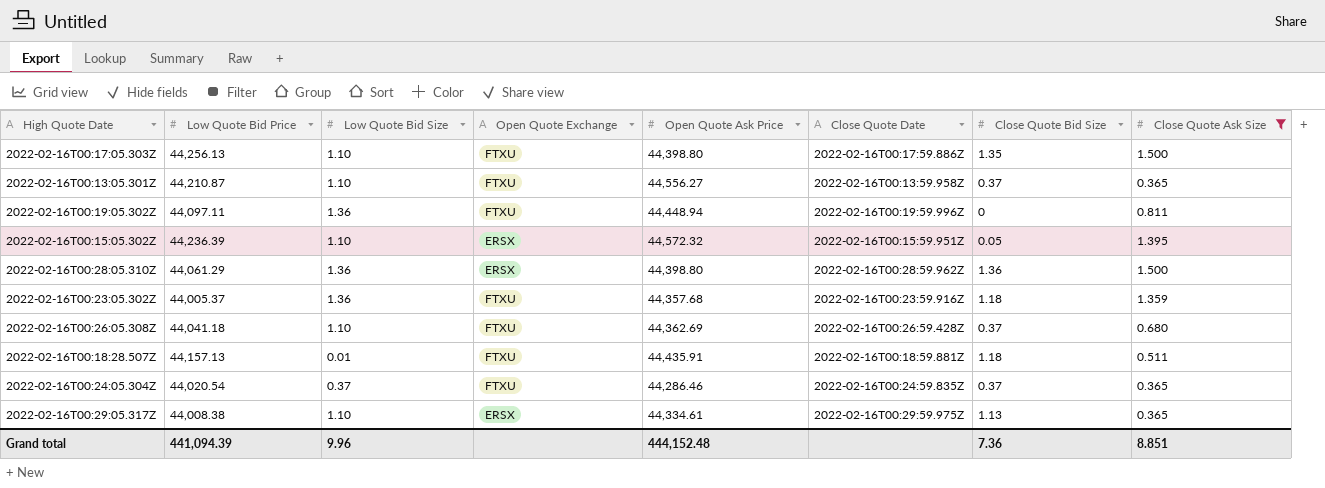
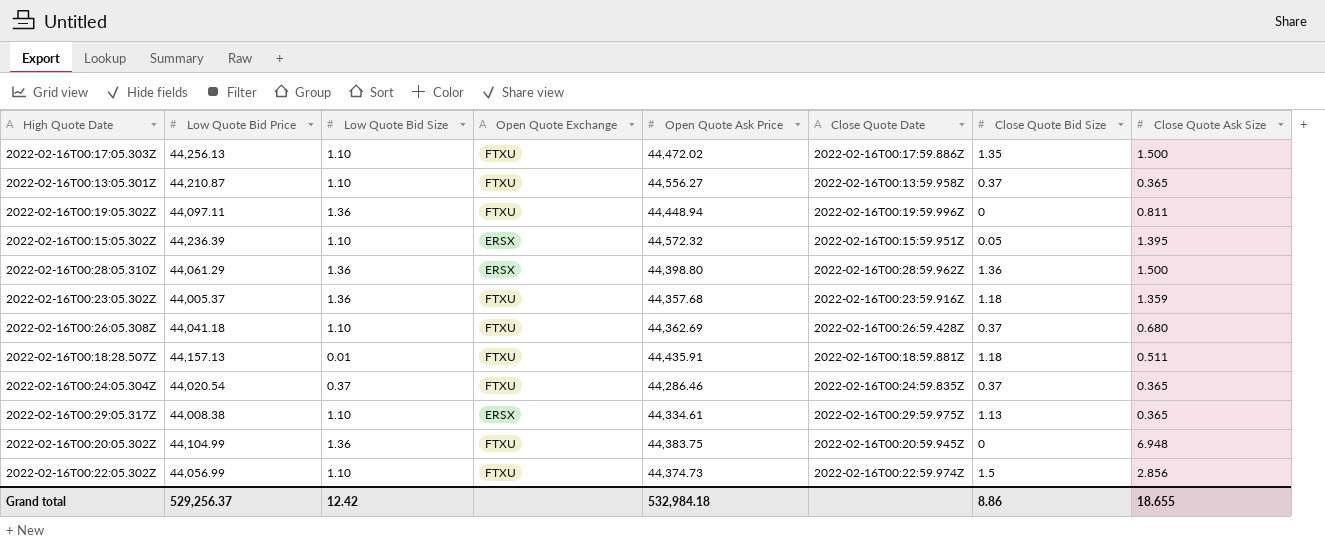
filter: Close Quote Ask Size <= 1.500 -> none
2022-02-16T00:17:05.303Z | Open Quote Ask Price: 44,398.80 -> 44,472.02
Grand total | Low Quote Bid Price: 441,094.39 -> 529,256.37
Grand total | Low Quote Bid Size: 9.96 -> 12.42
Grand total | Open Quote Ask Price: 444,152.48 -> 532,984.18
Grand total | Close Quote Bid Size: 7.36 -> 8.86
Grand total | Close Quote Ask Size: 8.851 -> 18.655

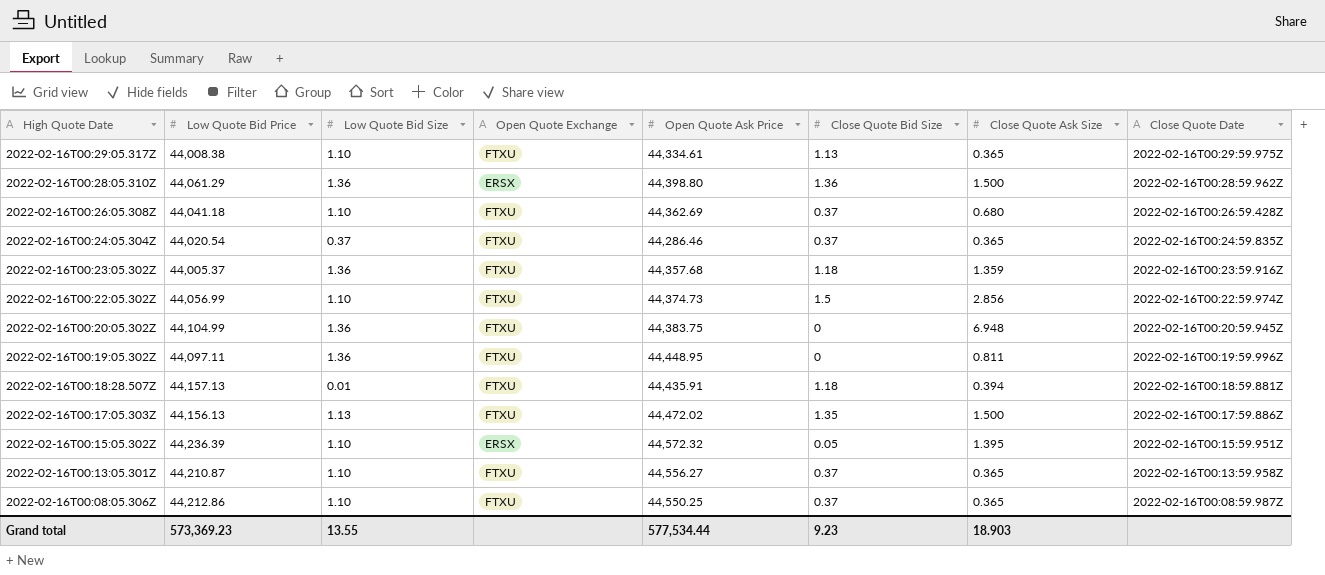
row order: none -> High Quote Date descending
column Close Quote Date | position: 6 -> 8
2022-02-16T00:29:05.317Z | Open Quote Exchange: ERSX -> FTXU
2022-02-16T00:19:05.302Z | Open Quote Ask Price: 44,448.94 -> 44,448.95
2022-02-16T00:18:28.507Z | Close Quote Ask Size: 0.511 -> 0.394
2022-02-16T00:17:05.303Z | Low Quote Bid Price: 44,256.13 -> 44,156.13
2022-02-16T00:17:05.303Z | Low Quote Bid Size: 1.10 -> 1.13
row 2022-02-16T00:08:05.306Z: none -> 44,212.86 | 1.10 | FTXU | 44,550.25 | 0.37 | 0.365 | 2022-02-16T00:08:59.987Z
Grand total | Low Quote Bid Price: 529,256.37 -> 573,369.23
Grand total | Low Quote Bid Size: 12.42 -> 13.55
Grand total | Open Quote Ask Price: 532,984.18 -> 577,534.44
Grand total | Close Quote Bid Size: 8.86 -> 9.23
Grand total | Close Quote Ask Size: 18.655 -> 18.903

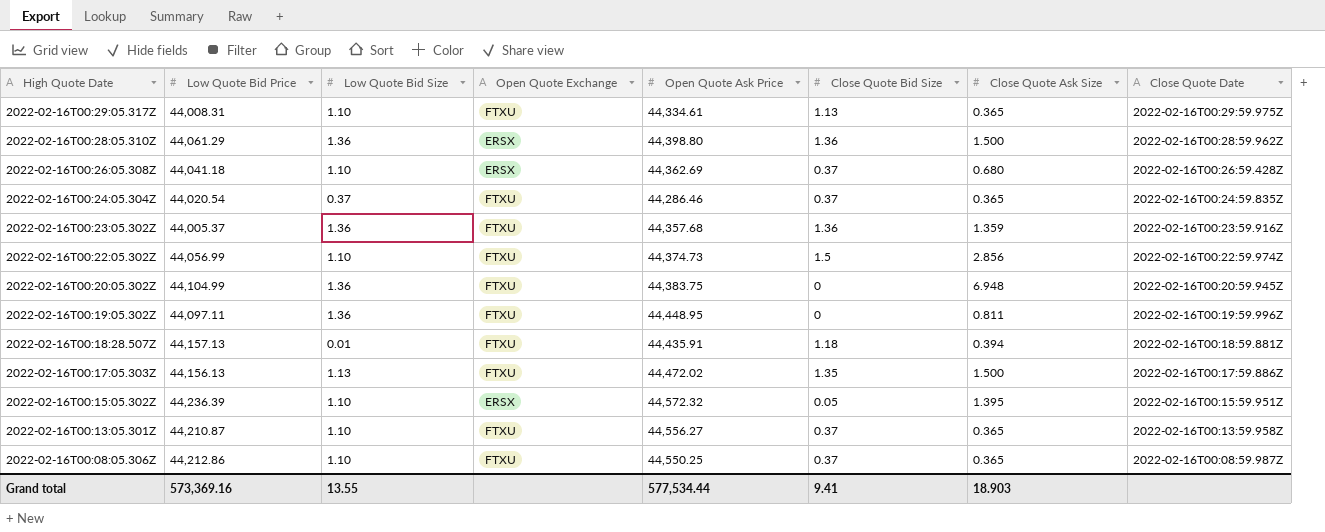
2022-02-16T00:29:05.317Z | Low Quote Bid Price: 44,008.38 -> 44,008.31
2022-02-16T00:26:05.308Z | Open Quote Exchange: FTXU -> ERSX
2022-02-16T00:23:05.302Z | Close Quote Bid Size: 1.18 -> 1.36
Grand total | Low Quote Bid Price: 573,369.23 -> 573,369.16
Grand total | Close Quote Bid Size: 9.23 -> 9.41

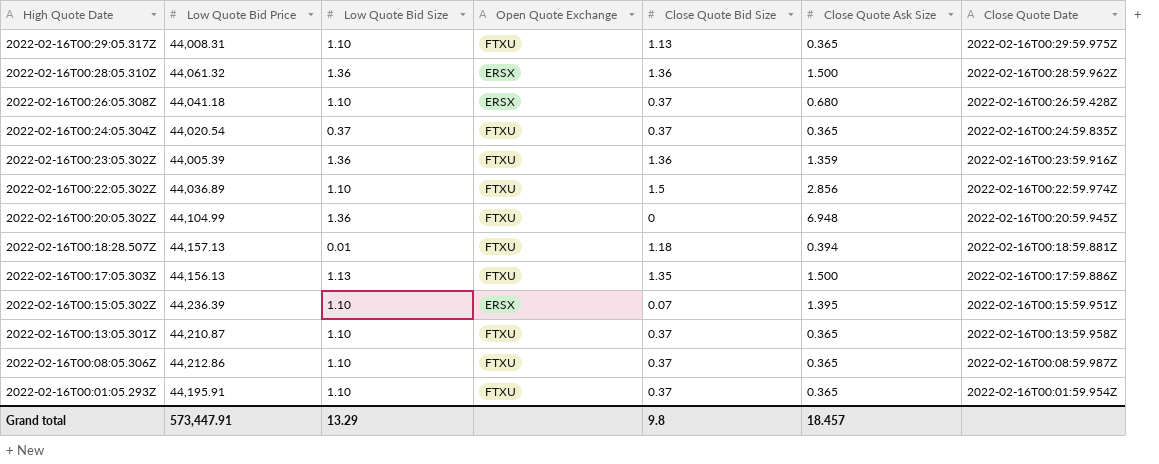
column Open Quote Ask Price | position: 5 -> none
row 2022-02-16T00:19:05.302Z: 44,097.11 | 1.36 | FTXU | 44,448.95 | 0 | 0.811 | 2022-02-16T00:19:59.996Z -> none
2022-02-16T00:28:05.310Z | Low Quote Bid Price: 44,061.29 -> 44,061.32
2022-02-16T00:23:05.302Z | Low Quote Bid Price: 44,005.37 -> 44,005.39
2022-02-16T00:22:05.302Z | Low Quote Bid Price: 44,056.99 -> 44,036.89
2022-02-16T00:15:05.302Z | Close Quote Bid Size: 0.05 -> 0.07
row 2022-02-16T00:01:05.293Z: none -> 44,195.91 | 1.10 | FTXU | 0.37 | 0.365 | 2022-02-16T00:01:59.954Z
Grand total | Low Quote Bid Price: 573,369.16 -> 573,447.91
Grand total | Low Quote Bid Size: 13.55 -> 13.29
Grand total | Close Quote Bid Size: 9.41 -> 9.8
Grand total | Close Quote Ask Size: 18.903 -> 18.457

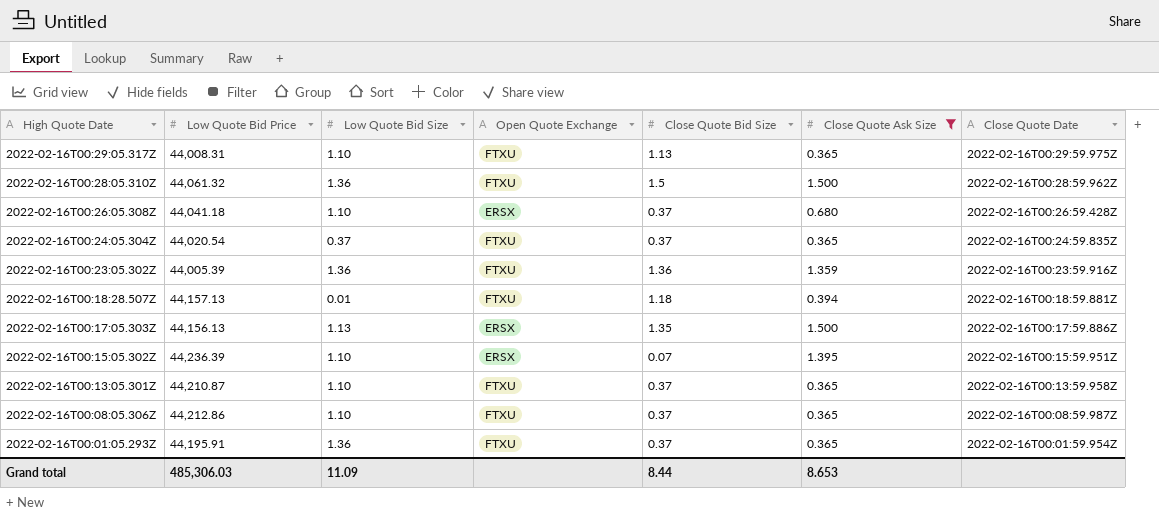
filter: none -> Close Quote Ask Size <= 1.500
2022-02-16T00:28:05.310Z | Open Quote Exchange: ERSX -> FTXU
2022-02-16T00:28:05.310Z | Close Quote Bid Size: 1.36 -> 1.5
2022-02-16T00:17:05.303Z | Open Quote Exchange: FTXU -> ERSX
2022-02-16T00:01:05.293Z | Low Quote Bid Size: 1.10 -> 1.36
Grand total | Low Quote Bid Price: 573,447.91 -> 485,306.03
Grand total | Low Quote Bid Size: 13.29 -> 11.09
Grand total | Close Quote Bid Size: 9.8 -> 8.44
Grand total | Close Quote Ask Size: 18.457 -> 8.653

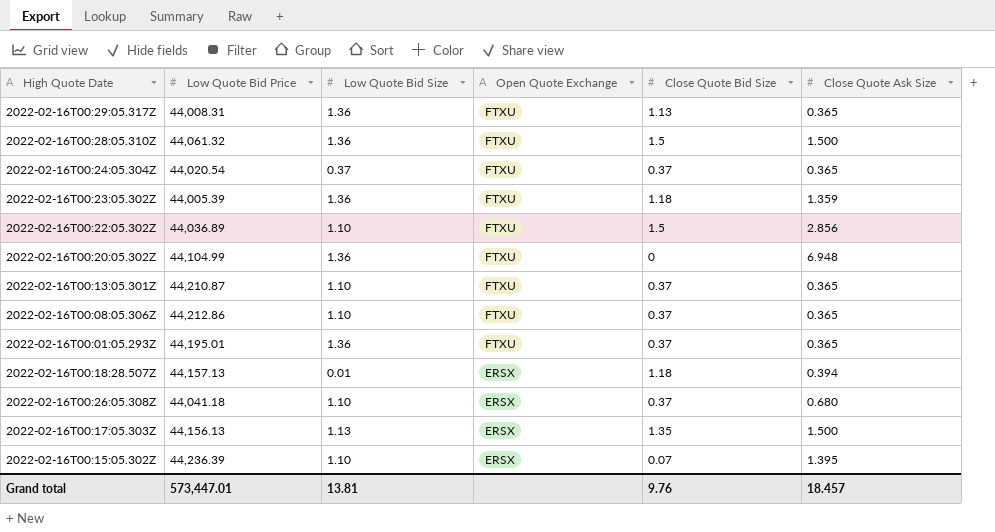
filter: Close Quote Ask Size <= 1.500 -> none
row order: High Quote Date descending -> Open Quote Exchange descending
column Close Quote Date | position: 7 -> none
2022-02-16T00:29:05.317Z | Low Quote Bid Size: 1.10 -> 1.36
2022-02-16T00:23:05.302Z | Close Quote Bid Size: 1.36 -> 1.18
2022-02-16T00:01:05.293Z | Low Quote Bid Price: 44,195.91 -> 44,195.01
2022-02-16T00:18:28.507Z | Open Quote Exchange: FTXU -> ERSX
Grand total | Low Quote Bid Price: 485,306.03 -> 573,447.01
Grand total | Low Quote Bid Size: 11.09 -> 13.81
Grand total | Close Quote Bid Size: 8.44 -> 9.76
Grand total | Close Quote Ask Size: 8.653 -> 18.457

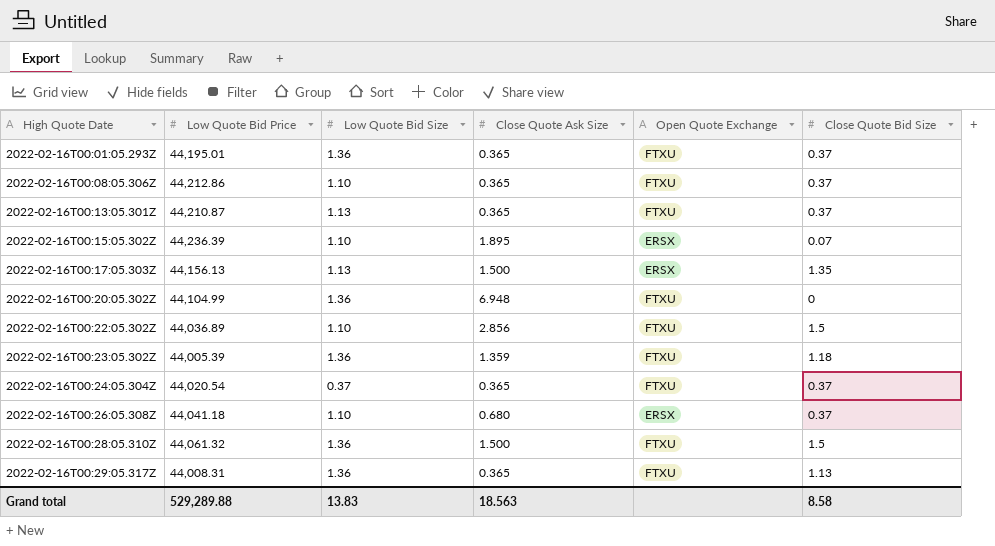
row order: Open Quote Exchange descending -> High Quote Date ascending
column Close Quote Ask Size | position: 6 -> 4
row 2022-02-16T00:18:28.507Z: 44,157.13 | 0.01 | ERSX | 1.18 | 0.394 -> none
2022-02-16T00:13:05.301Z | Low Quote Bid Size: 1.10 -> 1.13
2022-02-16T00:15:05.302Z | Close Quote Ask Size: 1.395 -> 1.895
Grand total | Low Quote Bid Price: 573,447.01 -> 529,289.88
Grand total | Low Quote Bid Size: 13.81 -> 13.83
Grand total | Close Quote Ask Size: 18.457 -> 18.563
Grand total | Close Quote Bid Size: 9.76 -> 8.58

